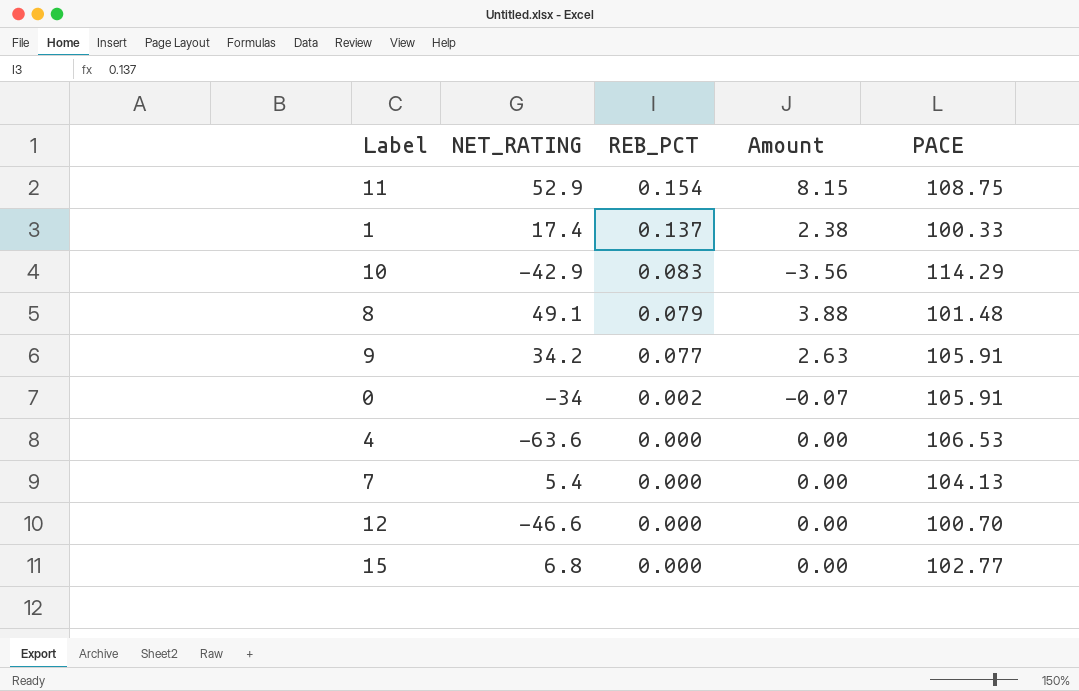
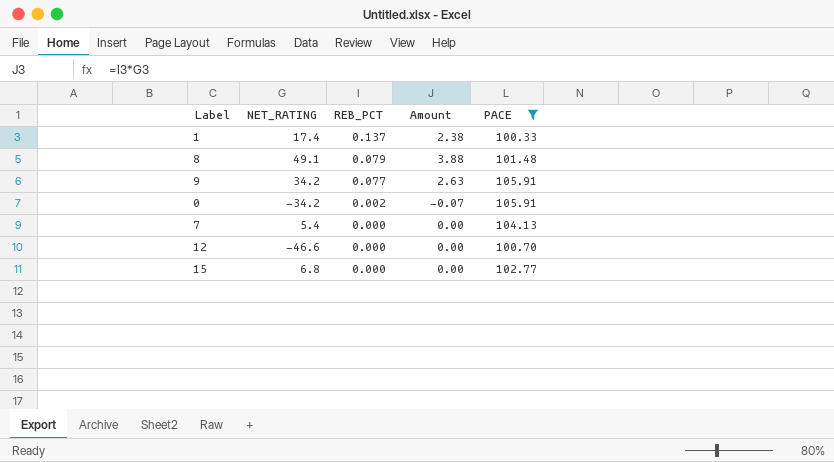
filter: none -> PACE <= 105.91
0 | NET_RATING: -34 -> -34.2

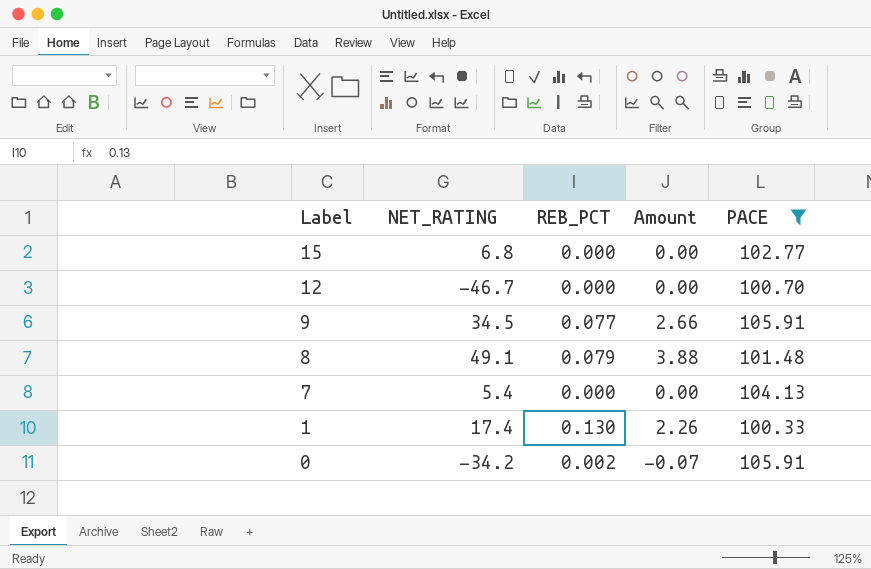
row order: REB_PCT descending -> Label descending
12 | NET_RATING: -46.6 -> -46.7
9 | NET_RATING: 34.2 -> 34.5
9 | Amount: 2.63 -> 2.66
1 | REB_PCT: 0.137 -> 0.130
1 | Amount: 2.38 -> 2.26

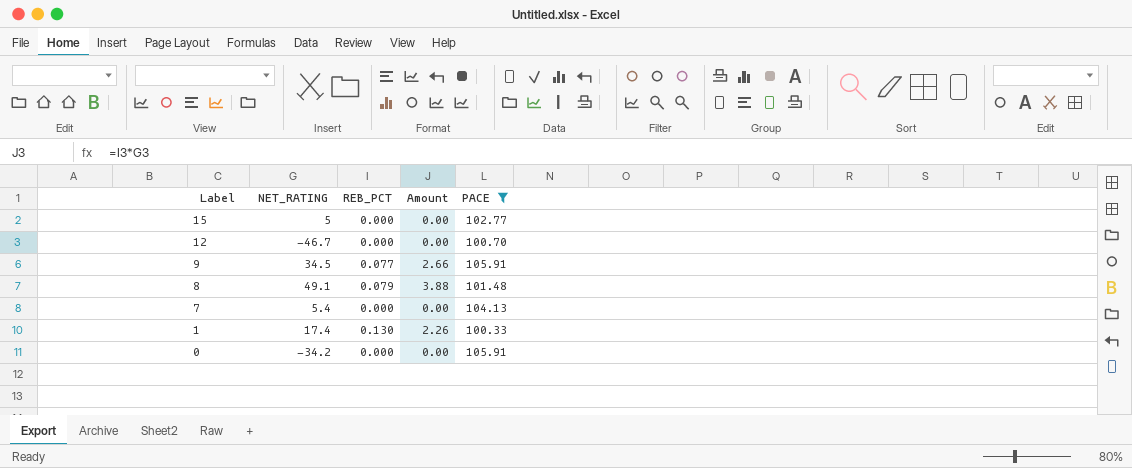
15 | NET_RATING: 6.8 -> 5
0 | REB_PCT: 0.002 -> 0.000
0 | Amount: -0.07 -> 0.00

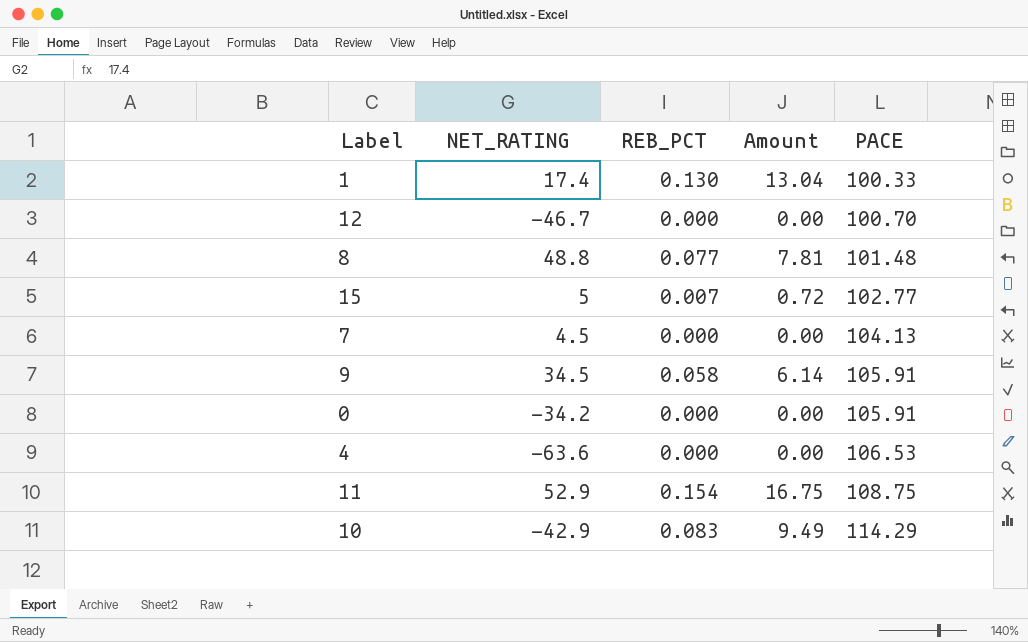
filter: PACE <= 105.91 -> none
row order: Label descending -> PACE ascending
column Amount | formula: [NET_RATING] * [REB_PCT] -> [REB_PCT] * [PACE]
8 | NET_RATING: 49.1 -> 48.8
8 | REB_PCT: 0.079 -> 0.077
15 | REB_PCT: 0.000 -> 0.007
7 | NET_RATING: 5.4 -> 4.5
9 | REB_PCT: 0.077 -> 0.058

